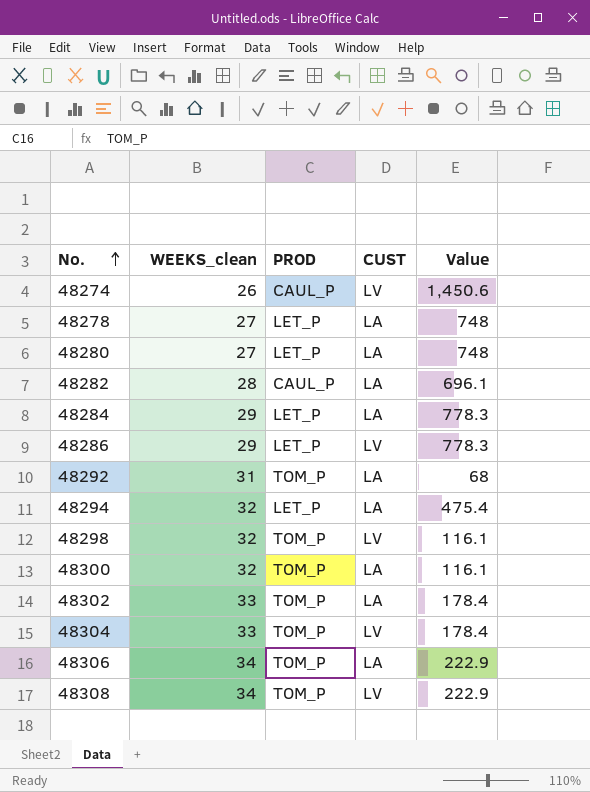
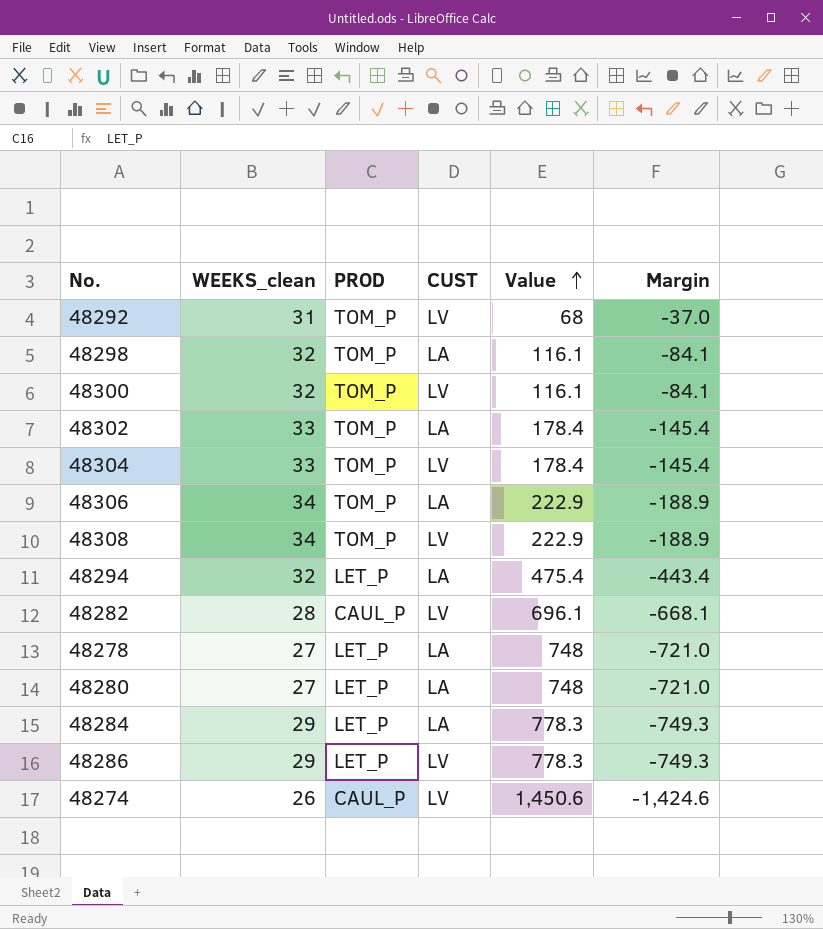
row order: No. ascending -> Value ascending
column Margin | formula: none -> [WEEKS_clean] - [Value]
48292 | CUST: LA -> LV
48298 | CUST: LV -> LA
48300 | CUST: LA -> LV
48282 | CUST: LA -> LV

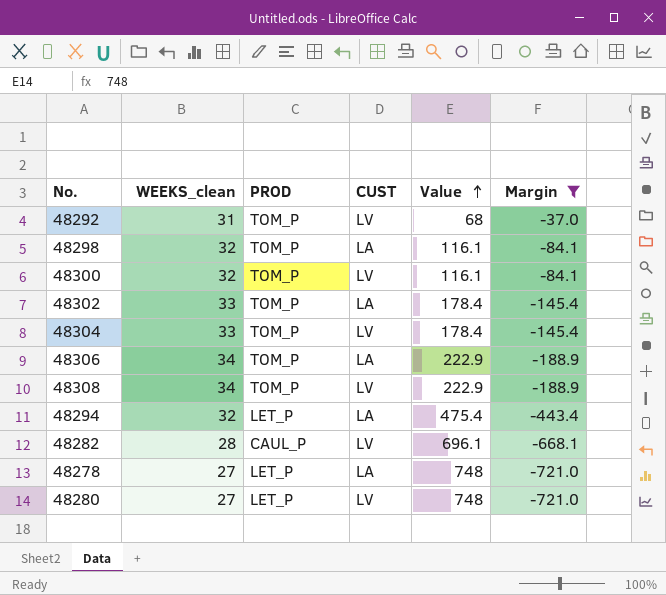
filter: none -> Margin >= -721.0
48280 | CUST: LA -> LV

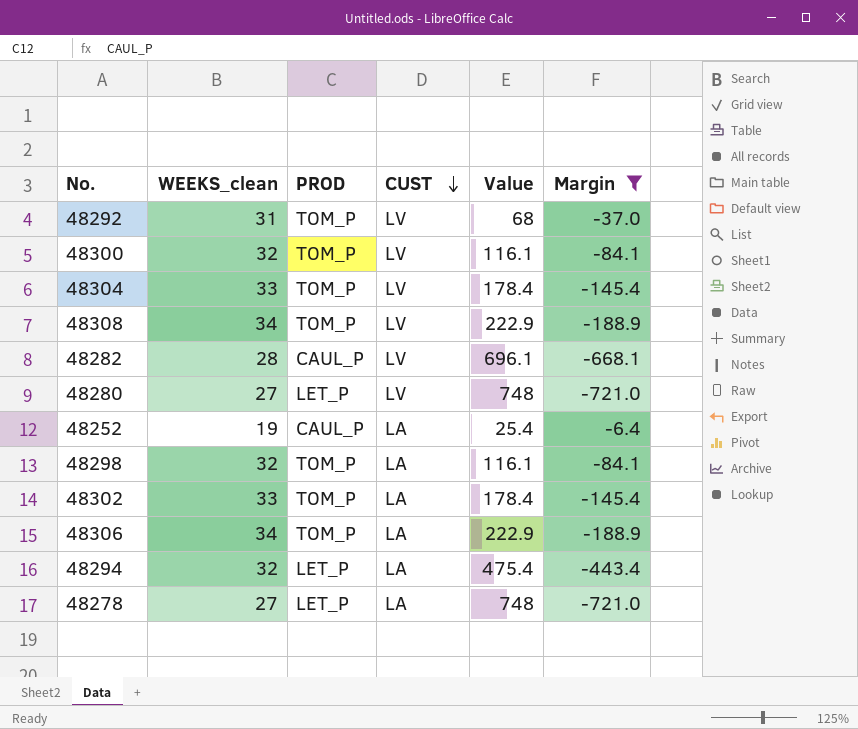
row order: Value ascending -> CUST descending
row 48252: none -> 19 | CAUL_P | LA | 25.4 | -6.4

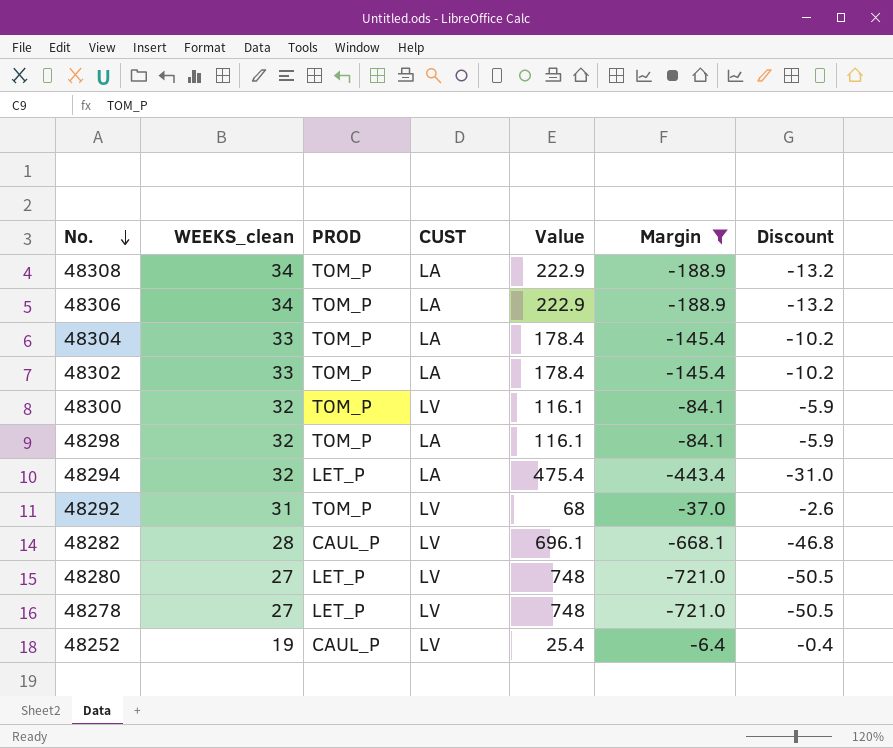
row order: CUST descending -> No. descending
column Discount | formula: none -> [Margin] * 0.07
48308 | CUST: LV -> LA
48304 | CUST: LV -> LA
48278 | CUST: LA -> LV
48252 | CUST: LA -> LV

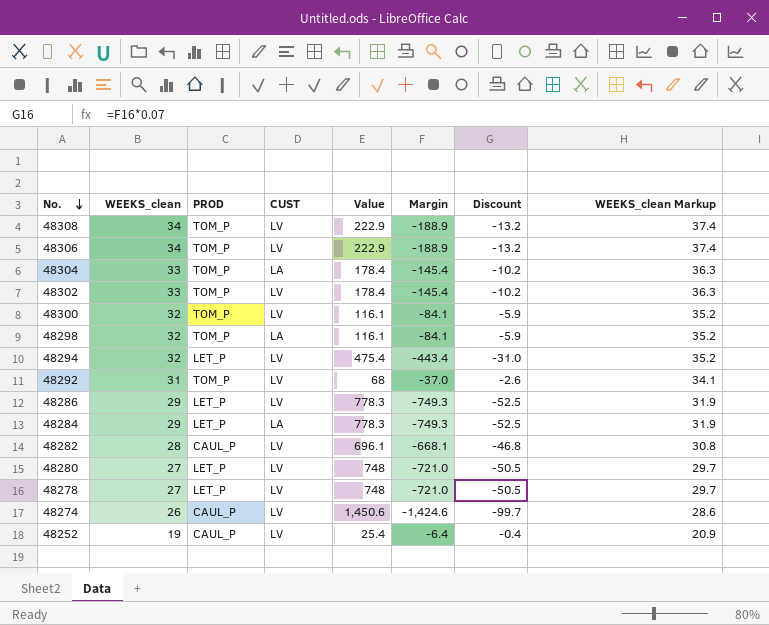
filter: Margin >= -721.0 -> none
column WEEKS_clean Markup | formula: none -> [WEEKS_clean] * 1.1
48308 | CUST: LA -> LV
48306 | CUST: LA -> LV
48302 | CUST: LA -> LV
48294 | CUST: LA -> LV

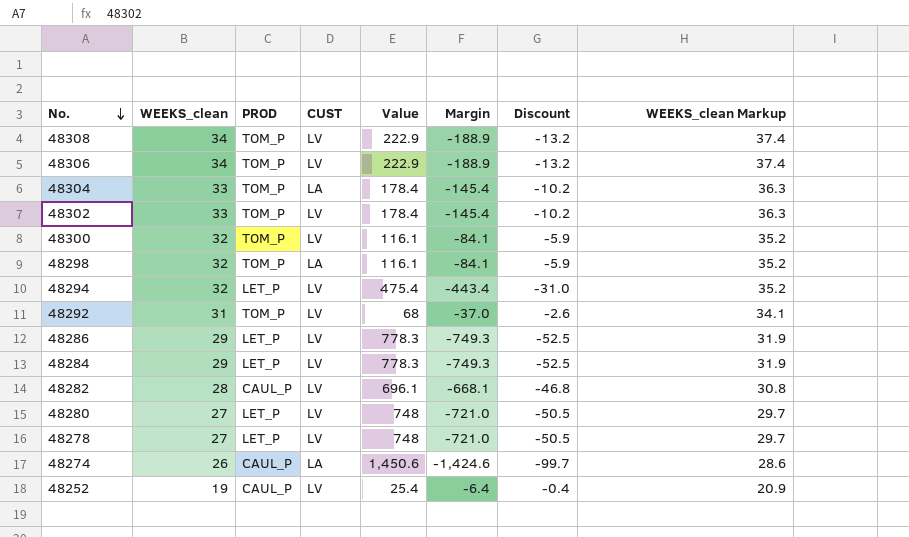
48284 | CUST: LA -> LV
48274 | CUST: LV -> LA

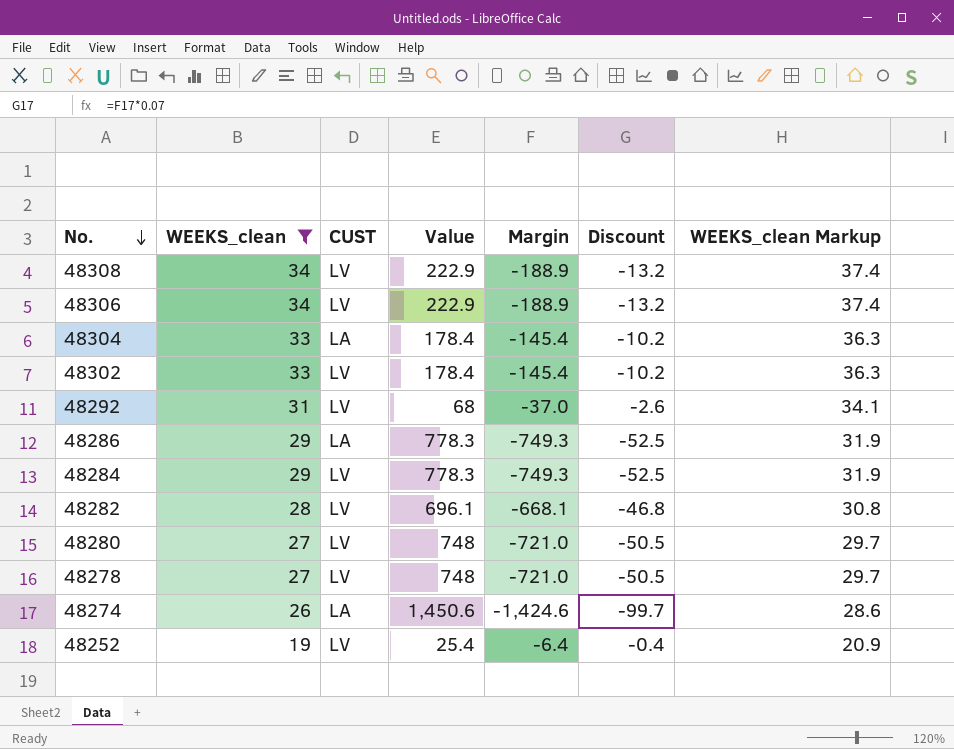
filter: none -> WEEKS_clean != 32
column PROD | position: 3 -> none
48286 | CUST: LV -> LA

